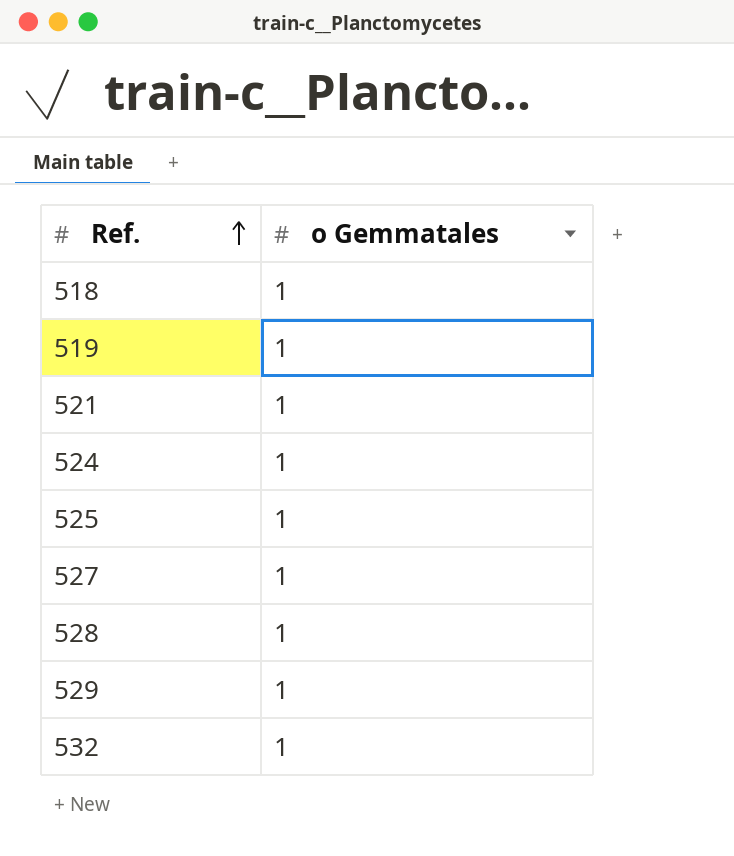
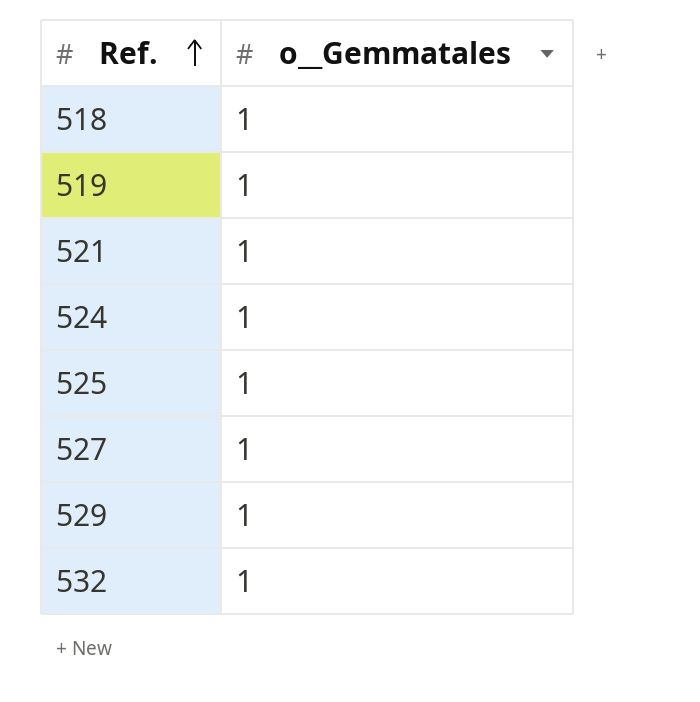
column name: o Gemmatales -> o__Gemmatales
row 528: 1 -> none

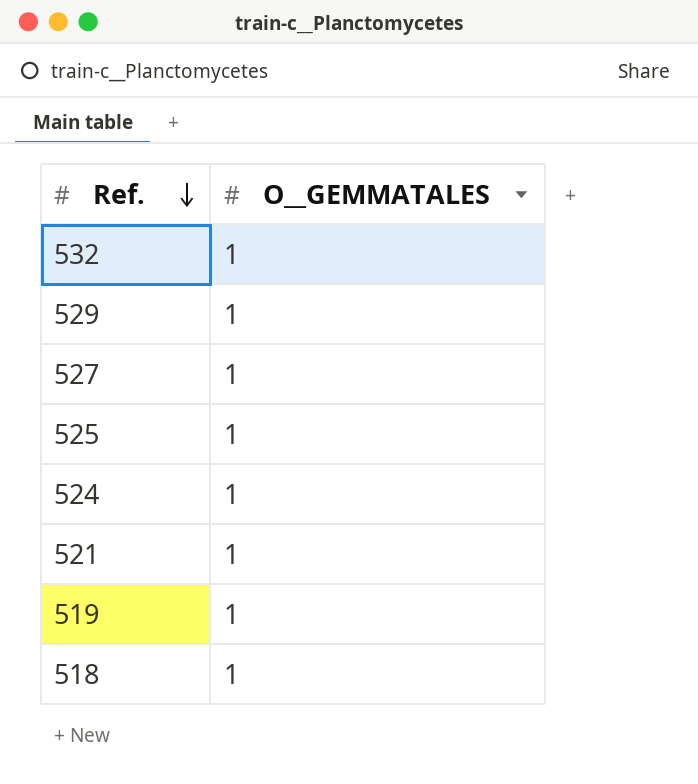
row order: Ref. ascending -> Ref. descending
column name: o__Gemmatales -> O__GEMMATALES

